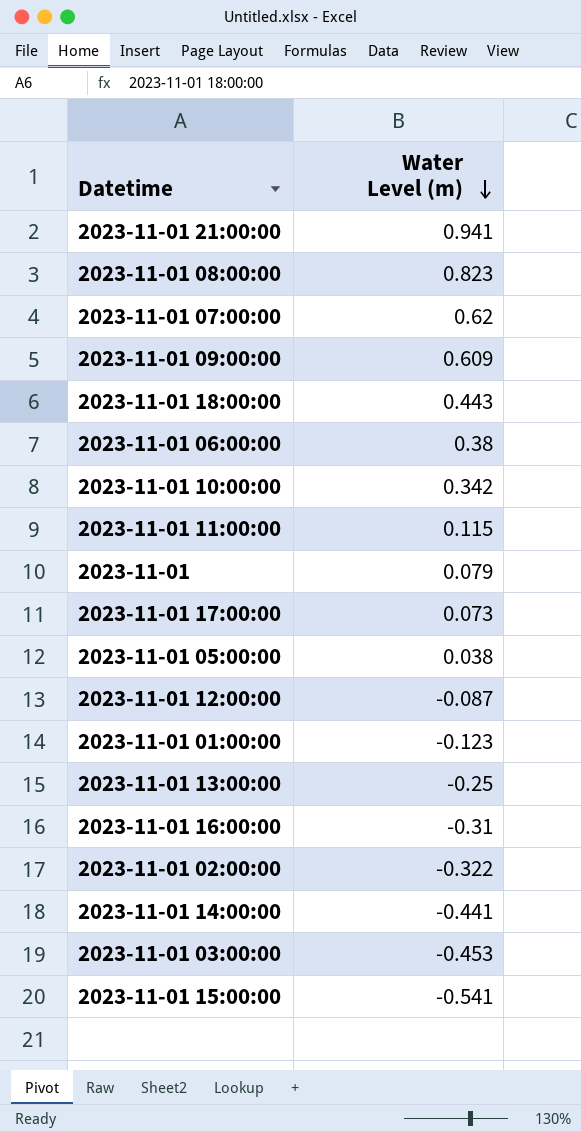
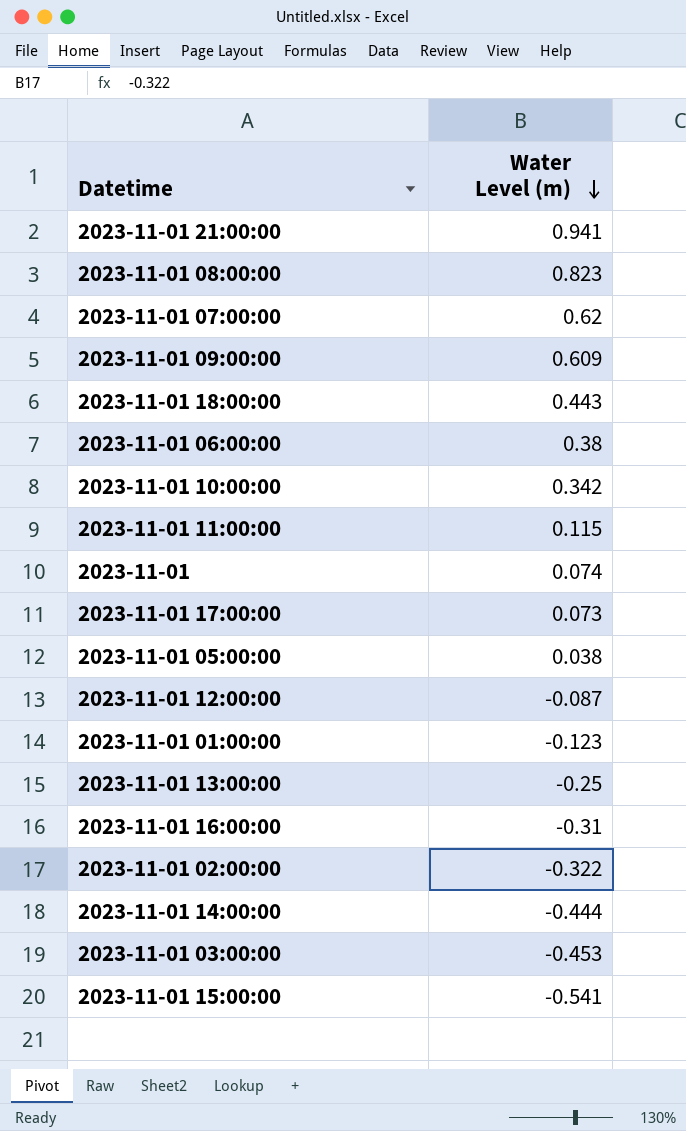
2023-11-01 | Water Level (m): 0.079 -> 0.074
2023-11-01 14:00:00 | Water Level (m): -0.441 -> -0.444

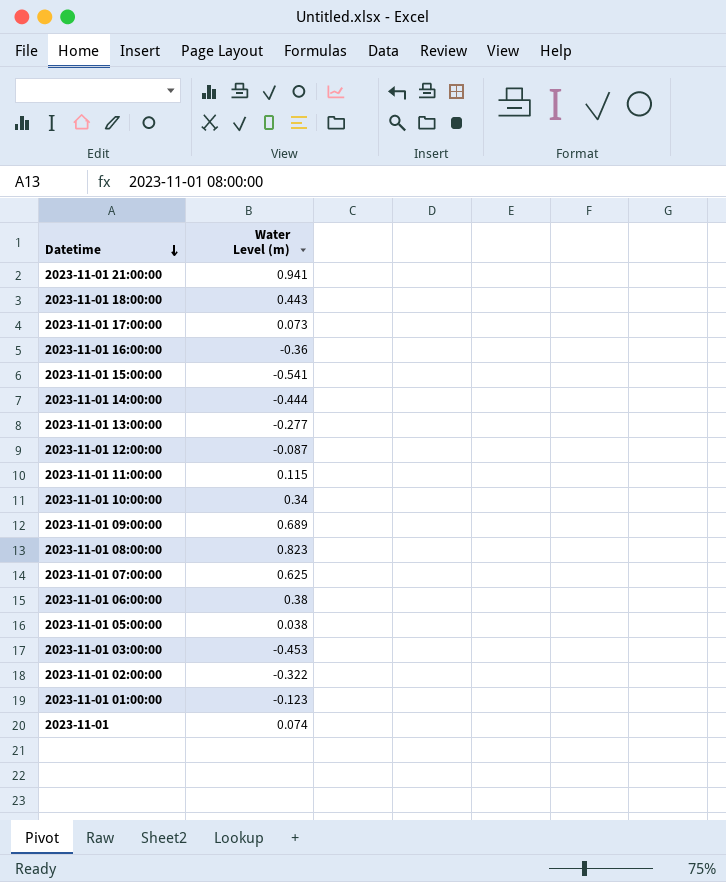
row order: Water Level (m) descending -> Datetime descending
2023-11-01 16:00:00 | Water Level (m): -0.31 -> -0.36
2023-11-01 13:00:00 | Water Level (m): -0.25 -> -0.277
2023-11-01 10:00:00 | Water Level (m): 0.342 -> 0.34
2023-11-01 09:00:00 | Water Level (m): 0.609 -> 0.689
2023-11-01 07:00:00 | Water Level (m): 0.62 -> 0.625

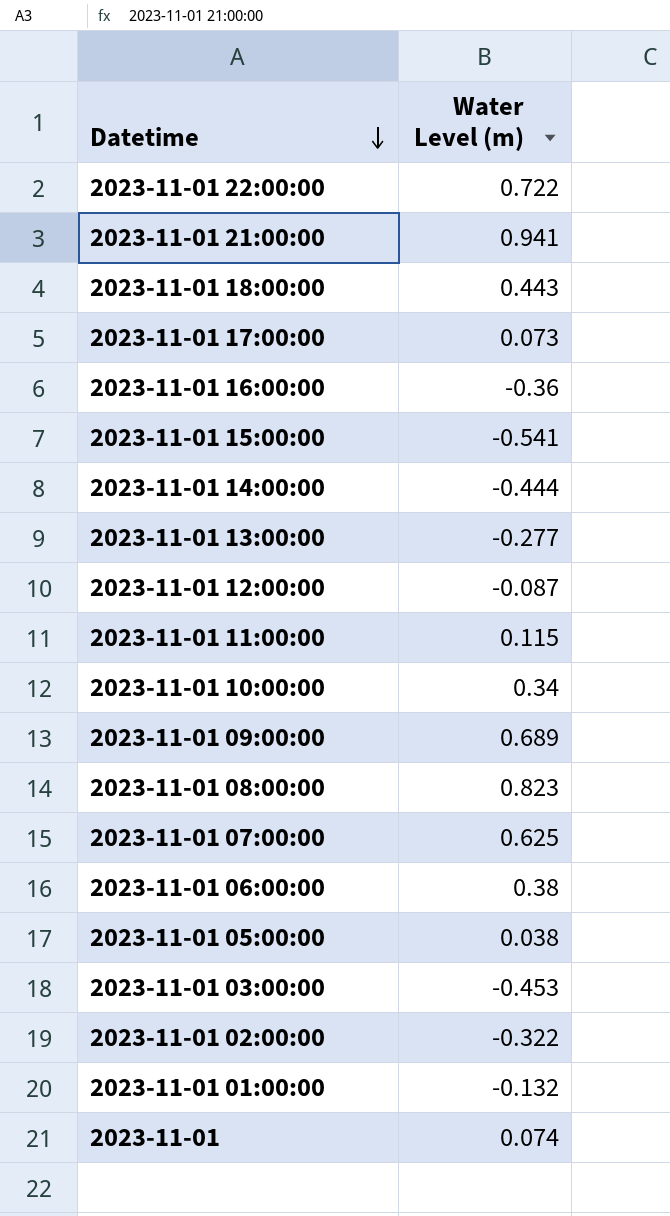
row 2023-11-01 22:00:00: none -> 0.722
2023-11-01 01:00:00 | Water Level (m): -0.123 -> -0.132

